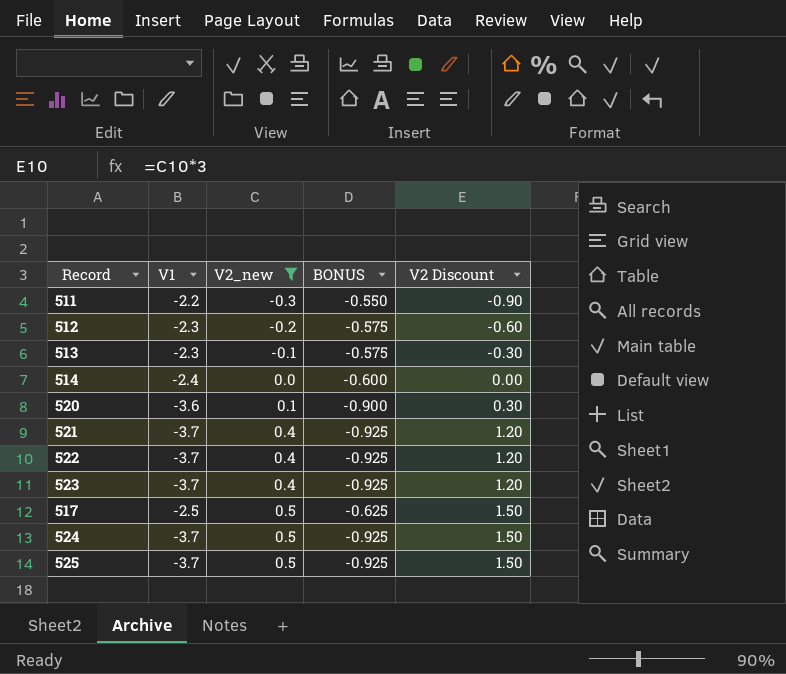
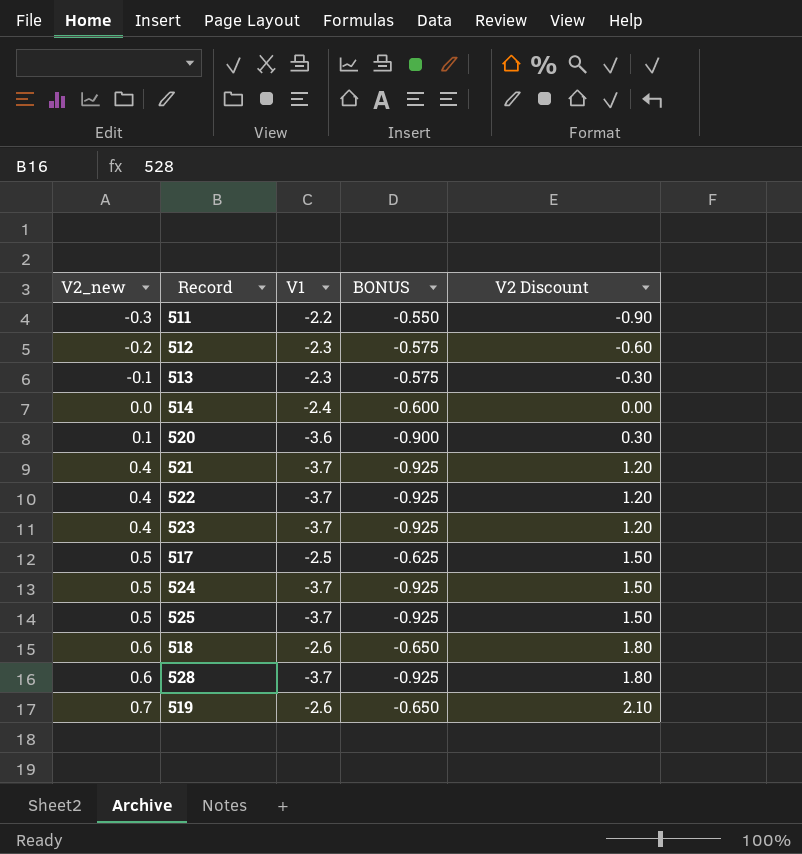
filter: V2_new <= 0.5 -> none
column V2_new | position: 3 -> 1

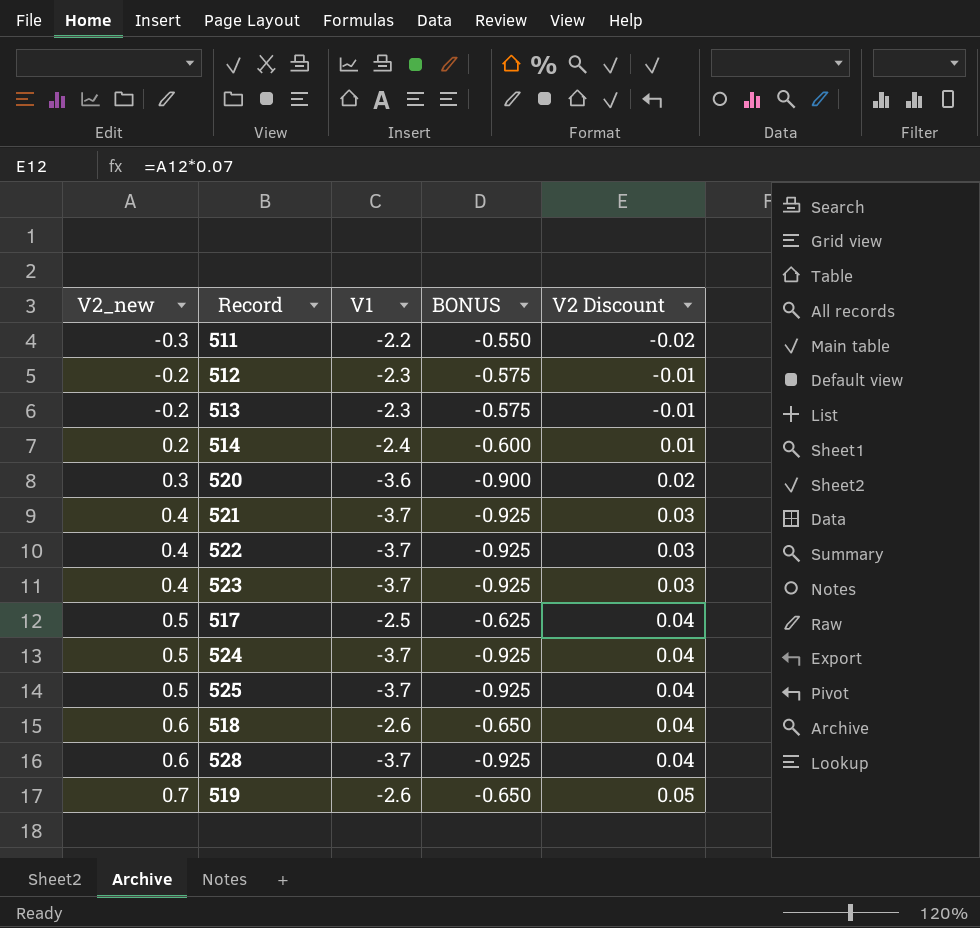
column V2 Discount | formula: [V2_new] * 3 -> [V2_new] * 0.07
513 | V2_new: -0.1 -> -0.2
514 | V2_new: 0.0 -> 0.2
520 | V2_new: 0.1 -> 0.3

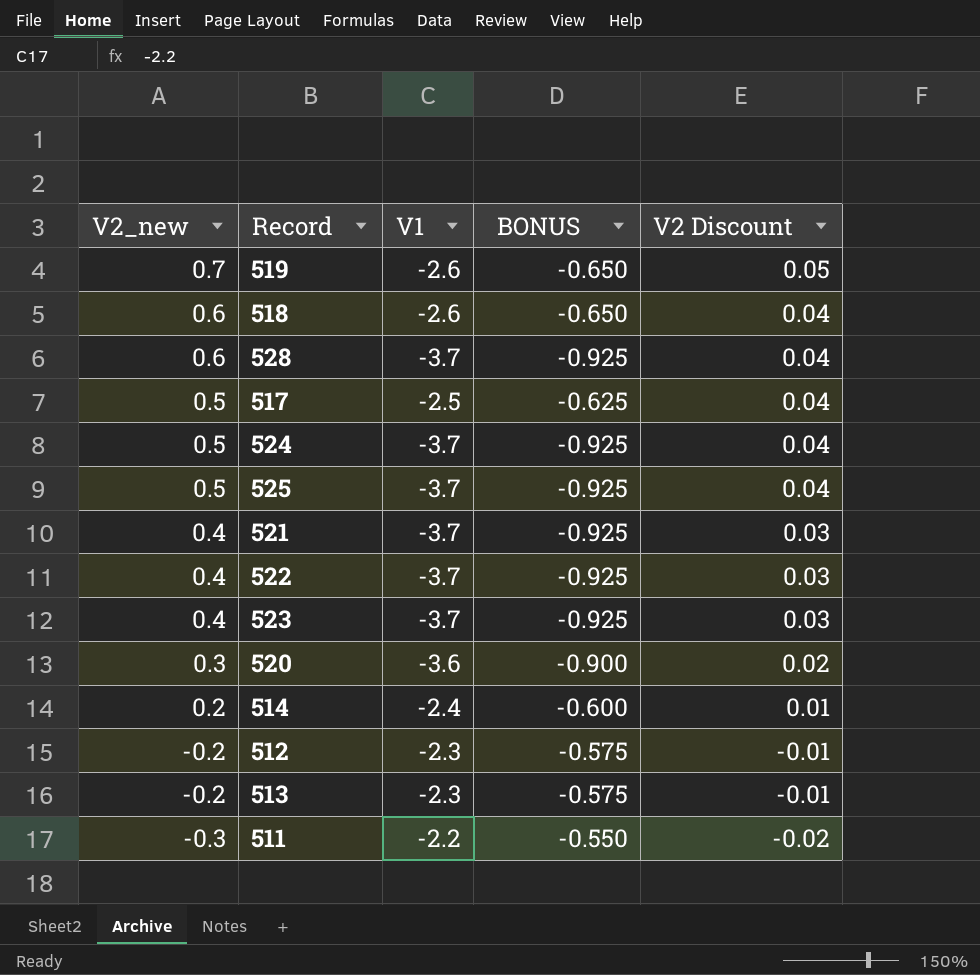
row order: V2_new ascending -> V2_new descending

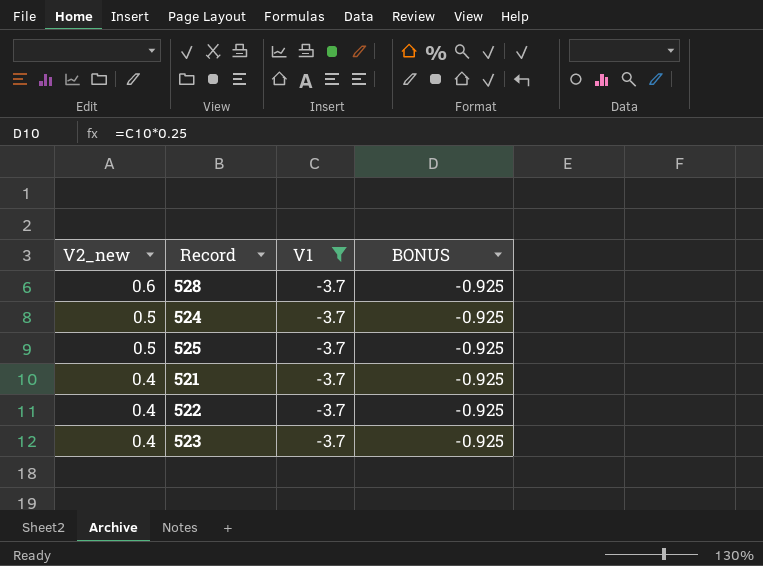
filter: none -> V1 = -3.7
column V2 Discount | formula: [V2_new] * 0.07 -> none

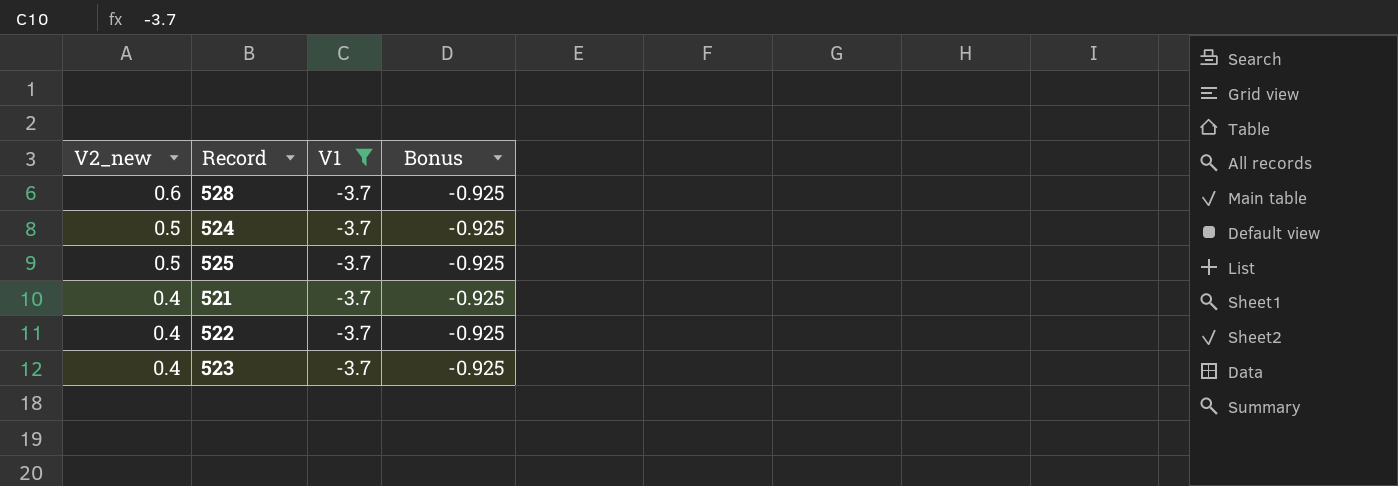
column name: BONUS -> Bonus

